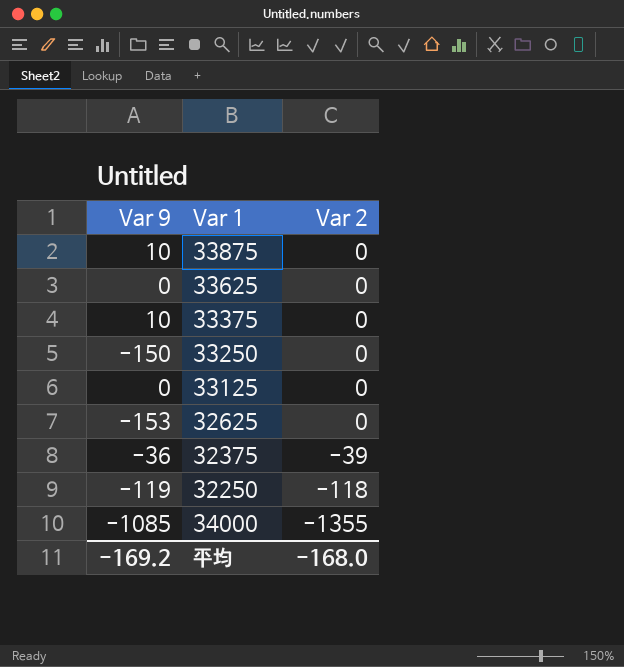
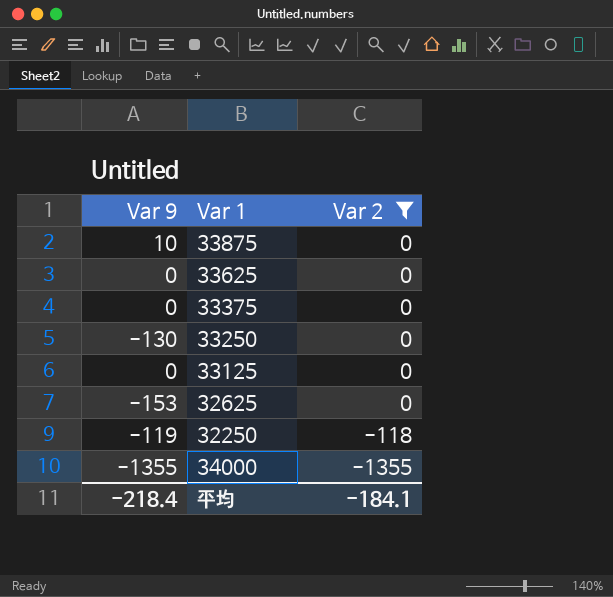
filter: none -> Var 2 != -39
33375 | Var 9: 10 -> 0
33250 | Var 9: -150 -> -130
34000 | Var 9: -1085 -> -1355
平均 | Var 9: -169.2 -> -218.4
平均 | Var 2: -168.0 -> -184.1

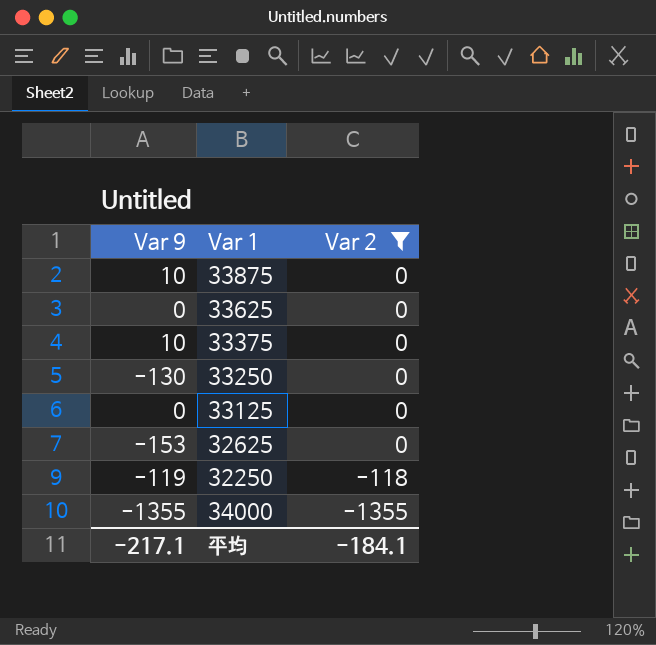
33375 | Var 9: 0 -> 10
平均 | Var 9: -218.4 -> -217.1

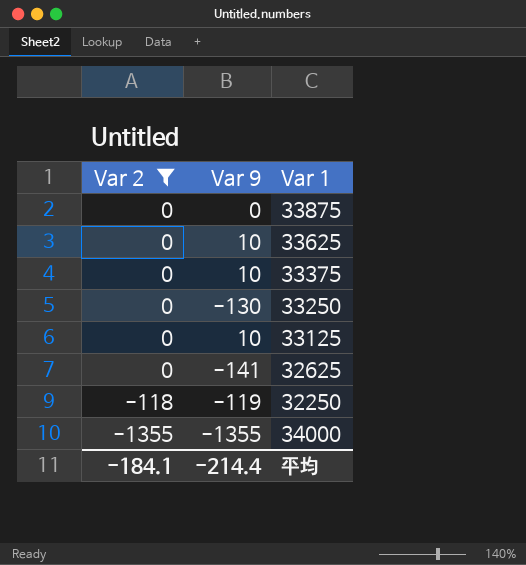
column Var 2 | position: 3 -> 1
33875 | Var 9: 10 -> 0
33625 | Var 9: 0 -> 10
33125 | Var 9: 0 -> 10
32625 | Var 9: -153 -> -141
平均 | Var 9: -217.1 -> -214.4

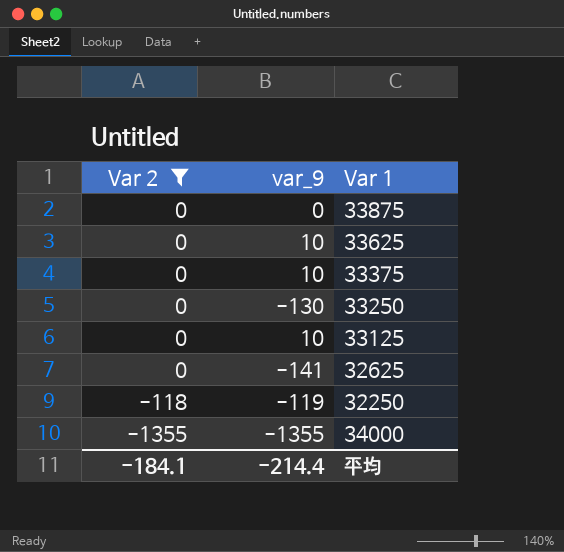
column name: Var 9 -> var_9

